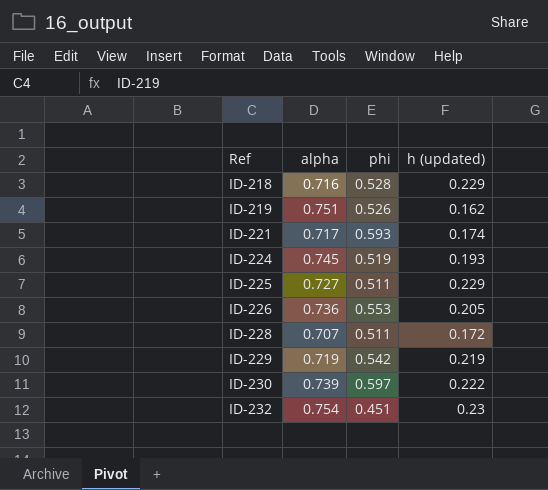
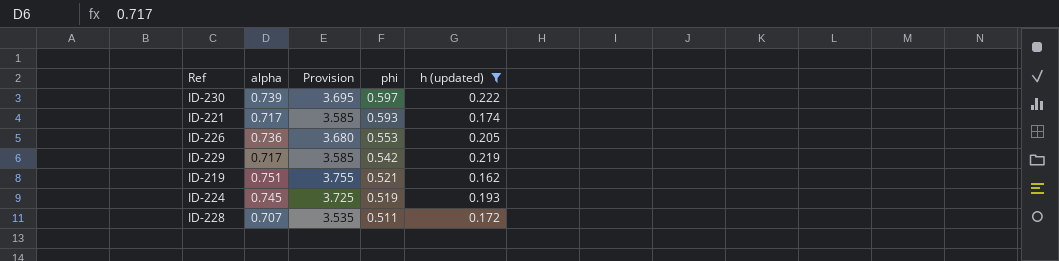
filter: none -> h (updated) <= 0.222
row order: Ref ascending -> phi descending
column Provision | formula: none -> [alpha] * 5
ID-229 | alpha: 0.719 -> 0.717
ID-219 | phi: 0.526 -> 0.521

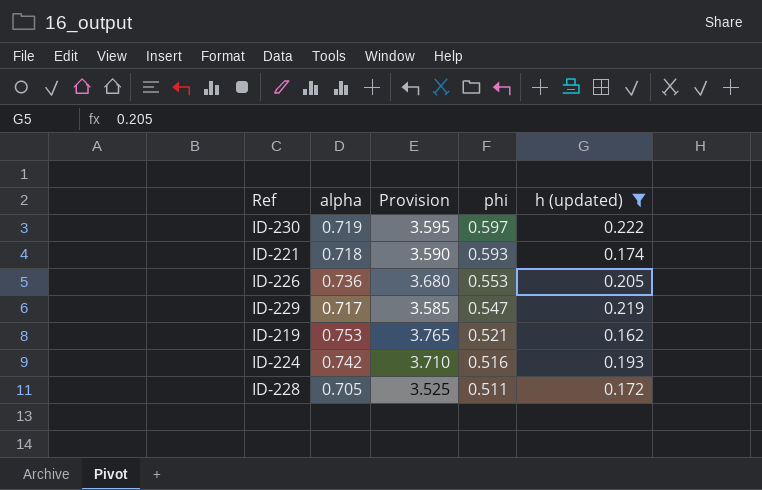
ID-230 | alpha: 0.739 -> 0.719
ID-230 | Provision: 3.695 -> 3.595
ID-221 | alpha: 0.717 -> 0.718
ID-221 | Provision: 3.585 -> 3.590
ID-229 | phi: 0.542 -> 0.547
ID-219 | alpha: 0.751 -> 0.753
ID-219 | Provision: 3.755 -> 3.765
ID-224 | alpha: 0.745 -> 0.742
ID-224 | Provision: 3.725 -> 3.710
ID-224 | phi: 0.519 -> 0.516
ID-228 | alpha: 0.707 -> 0.705
ID-228 | Provision: 3.535 -> 3.525

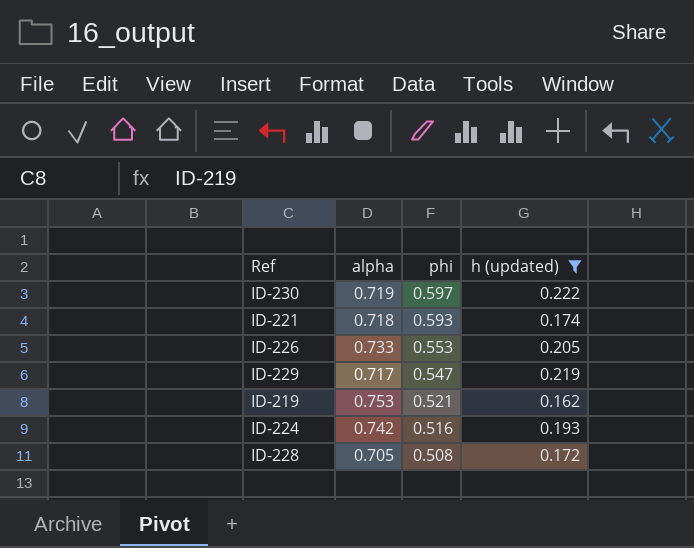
column Provision | formula: [alpha] * 5 -> none
ID-226 | alpha: 0.736 -> 0.733
ID-228 | phi: 0.511 -> 0.508

